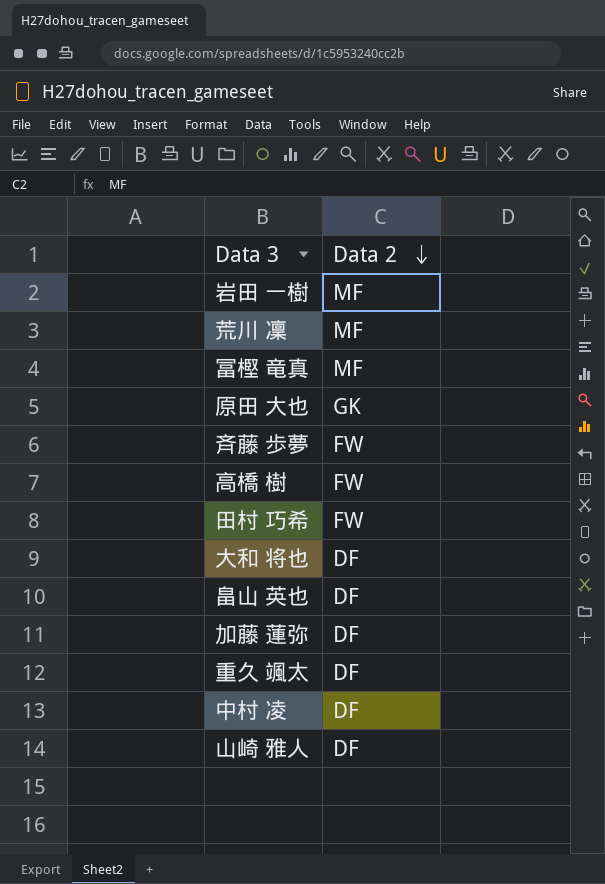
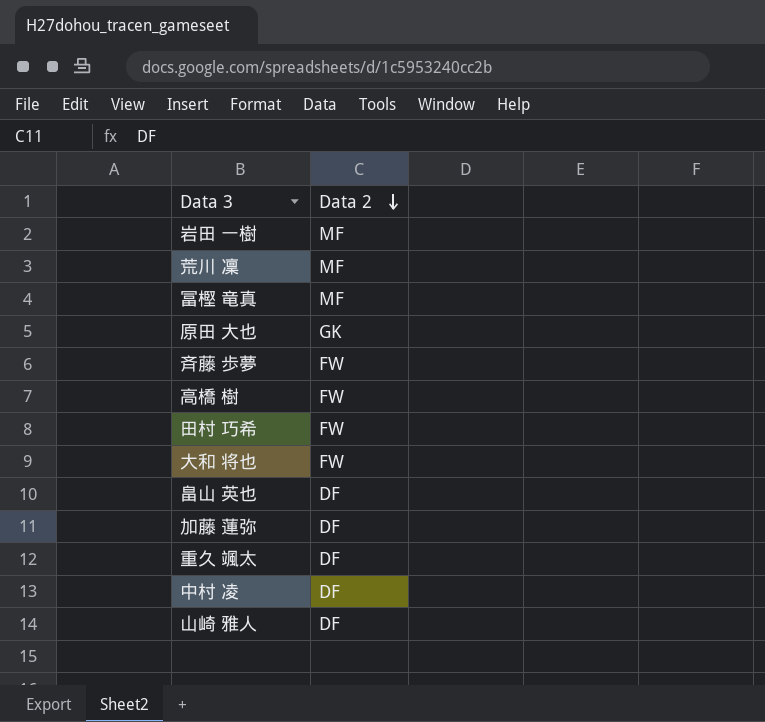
大和 将也 | Data 2: DF -> FW

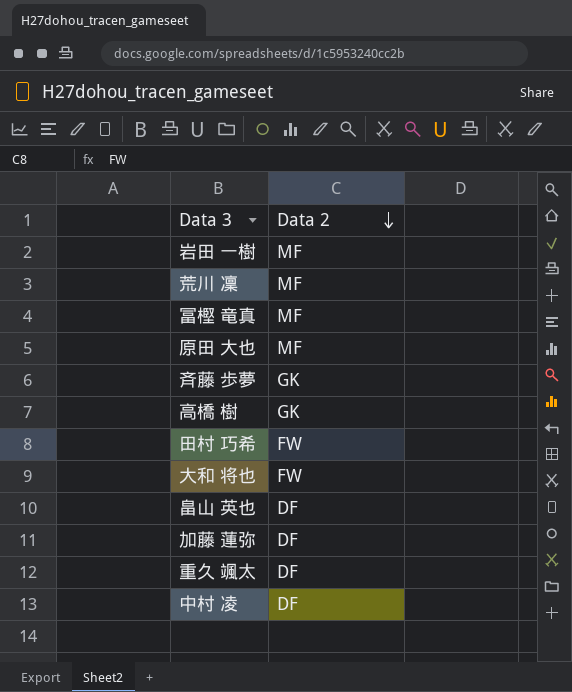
row 山崎 雅人: DF -> none
原田 大也 | Data 2: GK -> MF
斉藤 歩夢 | Data 2: FW -> GK
高橋 樹 | Data 2: FW -> GK

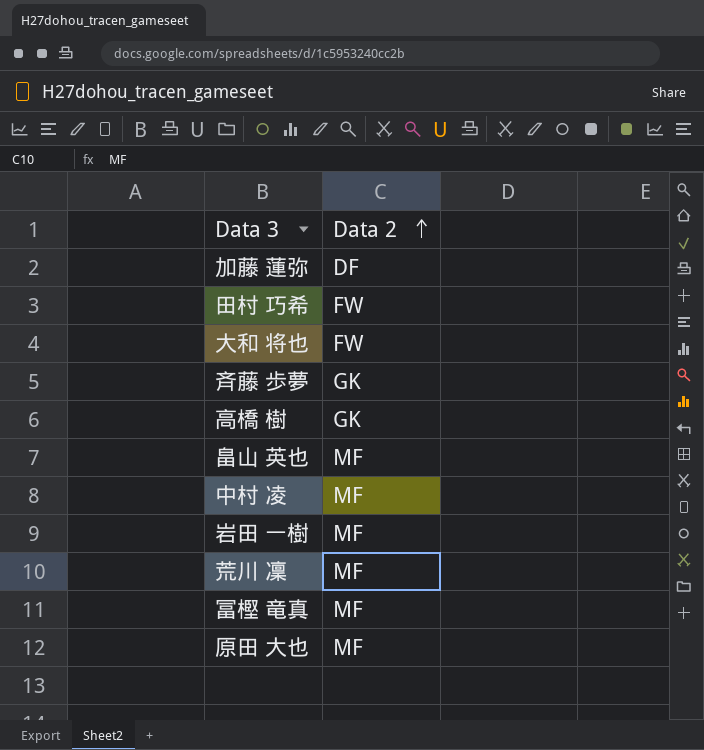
row order: Data 2 descending -> Data 2 ascending
row 重久 颯太: DF -> none
畠山 英也 | Data 2: DF -> MF
中村 凌 | Data 2: DF -> MF

